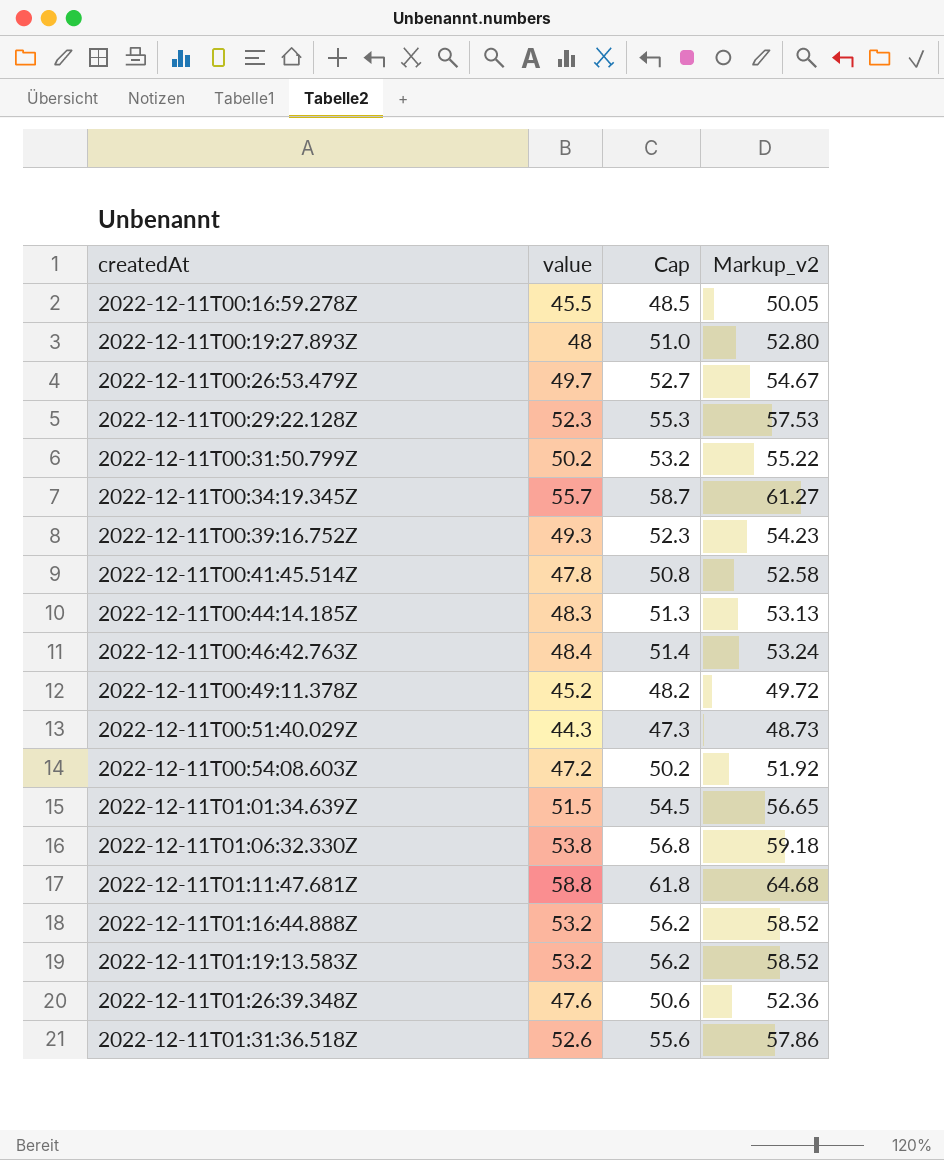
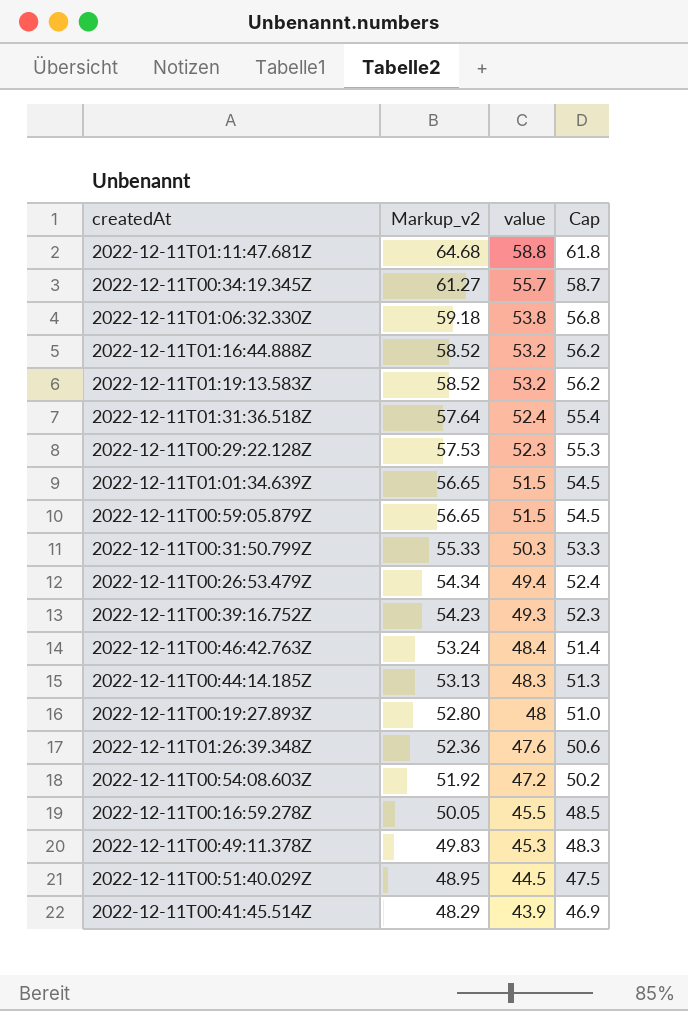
row order: createdAt ascending -> Markup_v2 descending
column Markup_v2 | position: 4 -> 2
2022-12-11T01:31:36.518Z | Markup_v2: 57.86 -> 57.64
2022-12-11T01:31:36.518Z | value: 52.6 -> 52.4
2022-12-11T01:31:36.518Z | Cap: 55.6 -> 55.4
row 2022-12-11T00:59:05.879Z: none -> 56.65 | 51.5 | 54.5
2022-12-11T00:31:50.799Z | Markup_v2: 55.22 -> 55.33
2022-12-11T00:31:50.799Z | value: 50.2 -> 50.3
2022-12-11T00:31:50.799Z | Cap: 53.2 -> 53.3
2022-12-11T00:26:53.479Z | Markup_v2: 54.67 -> 54.34
2022-12-11T00:26:53.479Z | value: 49.7 -> 49.4
2022-12-11T00:26:53.479Z | Cap: 52.7 -> 52.4
2022-12-11T00:49:11.378Z | Markup_v2: 49.72 -> 49.83
2022-12-11T00:49:11.378Z | value: 45.2 -> 45.3
2022-12-11T00:49:11.378Z | Cap: 48.2 -> 48.3
2022-12-11T00:51:40.029Z | Markup_v2: 48.73 -> 48.95
2022-12-11T00:51:40.029Z | value: 44.3 -> 44.5
2022-12-11T00:51:40.029Z | Cap: 47.3 -> 47.5
2022-12-11T00:41:45.514Z | Markup_v2: 52.58 -> 48.29
2022-12-11T00:41:45.514Z | value: 47.8 -> 43.9
2022-12-11T00:41:45.514Z | Cap: 50.8 -> 46.9

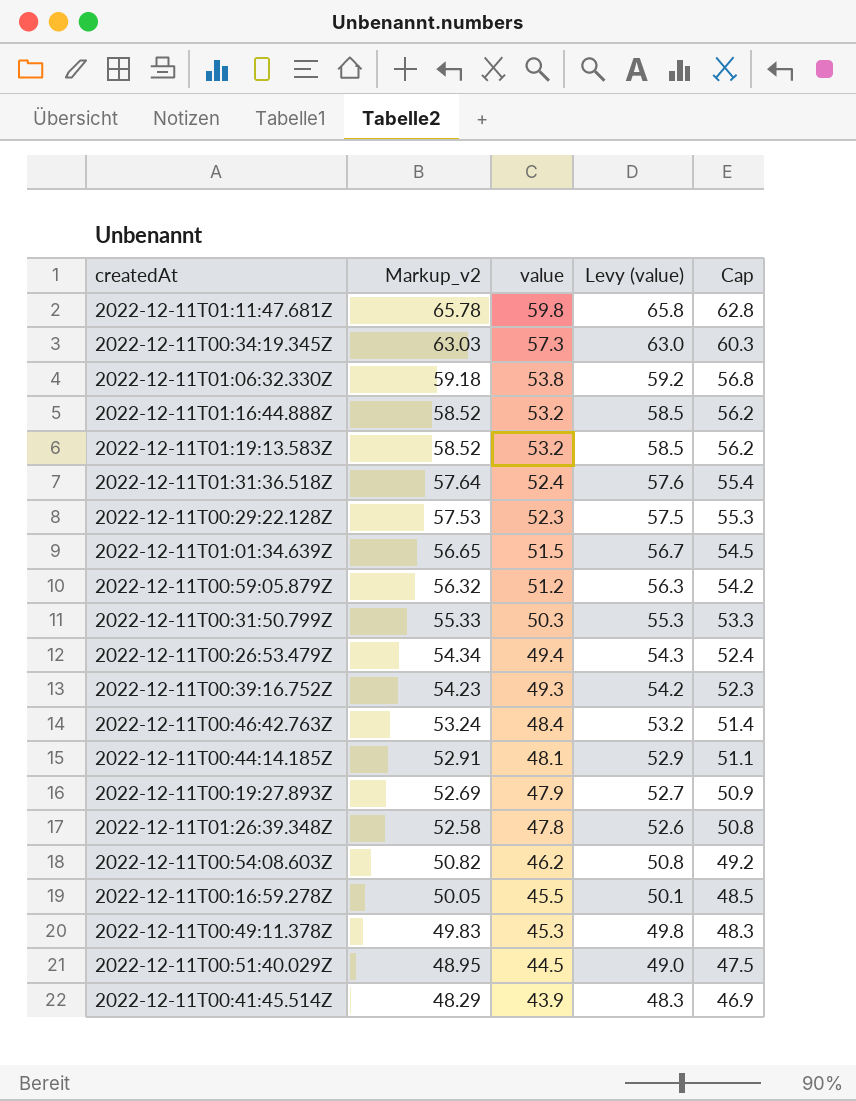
column Levy (value) | formula: none -> [value] * 1.1
2022-12-11T01:11:47.681Z | Markup_v2: 64.68 -> 65.78
2022-12-11T01:11:47.681Z | value: 58.8 -> 59.8
2022-12-11T01:11:47.681Z | Cap: 61.8 -> 62.8
2022-12-11T00:34:19.345Z | Markup_v2: 61.27 -> 63.03
2022-12-11T00:34:19.345Z | value: 55.7 -> 57.3
2022-12-11T00:34:19.345Z | Cap: 58.7 -> 60.3
2022-12-11T00:59:05.879Z | Markup_v2: 56.65 -> 56.32
2022-12-11T00:59:05.879Z | value: 51.5 -> 51.2
2022-12-11T00:59:05.879Z | Cap: 54.5 -> 54.2
2022-12-11T00:44:14.185Z | Markup_v2: 53.13 -> 52.91
2022-12-11T00:44:14.185Z | value: 48.3 -> 48.1
2022-12-11T00:44:14.185Z | Cap: 51.3 -> 51.1
2022-12-11T00:19:27.893Z | Markup_v2: 52.80 -> 52.69
2022-12-11T00:19:27.893Z | value: 48 -> 47.9
2022-12-11T00:19:27.893Z | Cap: 51.0 -> 50.9
2022-12-11T01:26:39.348Z | Markup_v2: 52.36 -> 52.58
2022-12-11T01:26:39.348Z | value: 47.6 -> 47.8
2022-12-11T01:26:39.348Z | Cap: 50.6 -> 50.8
2022-12-11T00:54:08.603Z | Markup_v2: 51.92 -> 50.82
2022-12-11T00:54:08.603Z | value: 47.2 -> 46.2
2022-12-11T00:54:08.603Z | Cap: 50.2 -> 49.2

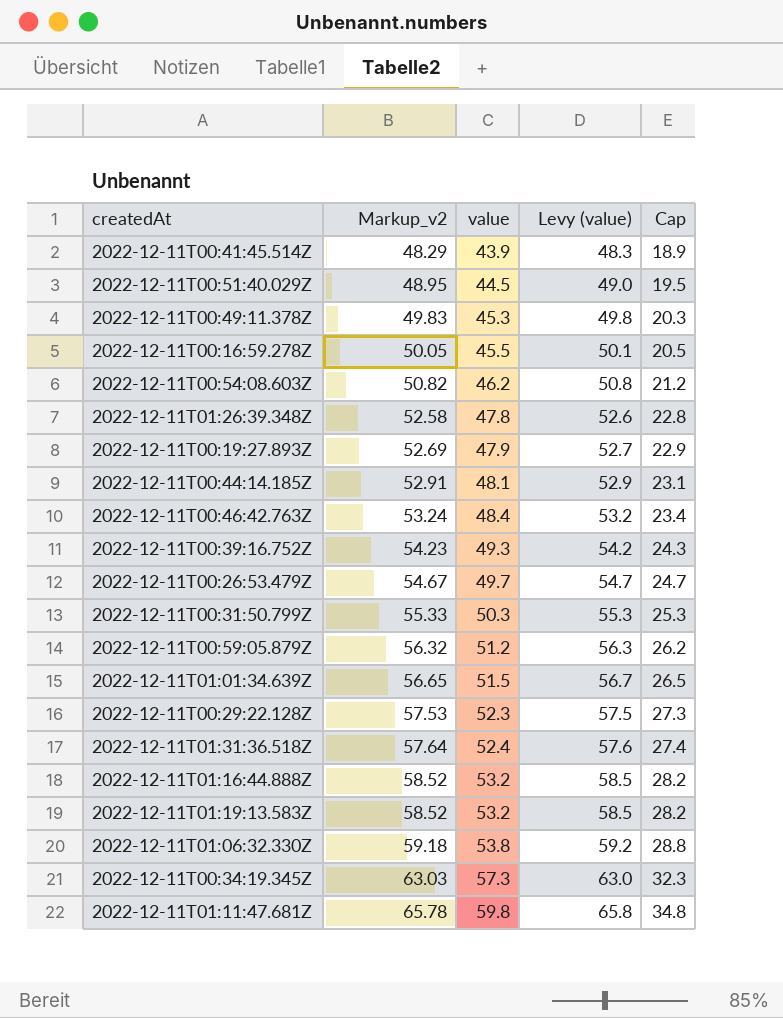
row order: Markup_v2 descending -> Markup_v2 ascending
column Cap | formula: [value] + 3 -> [value] - 25
2022-12-11T00:26:53.479Z | Markup_v2: 54.34 -> 54.67
2022-12-11T00:26:53.479Z | value: 49.4 -> 49.7
2022-12-11T00:26:53.479Z | Levy (value): 54.3 -> 54.7

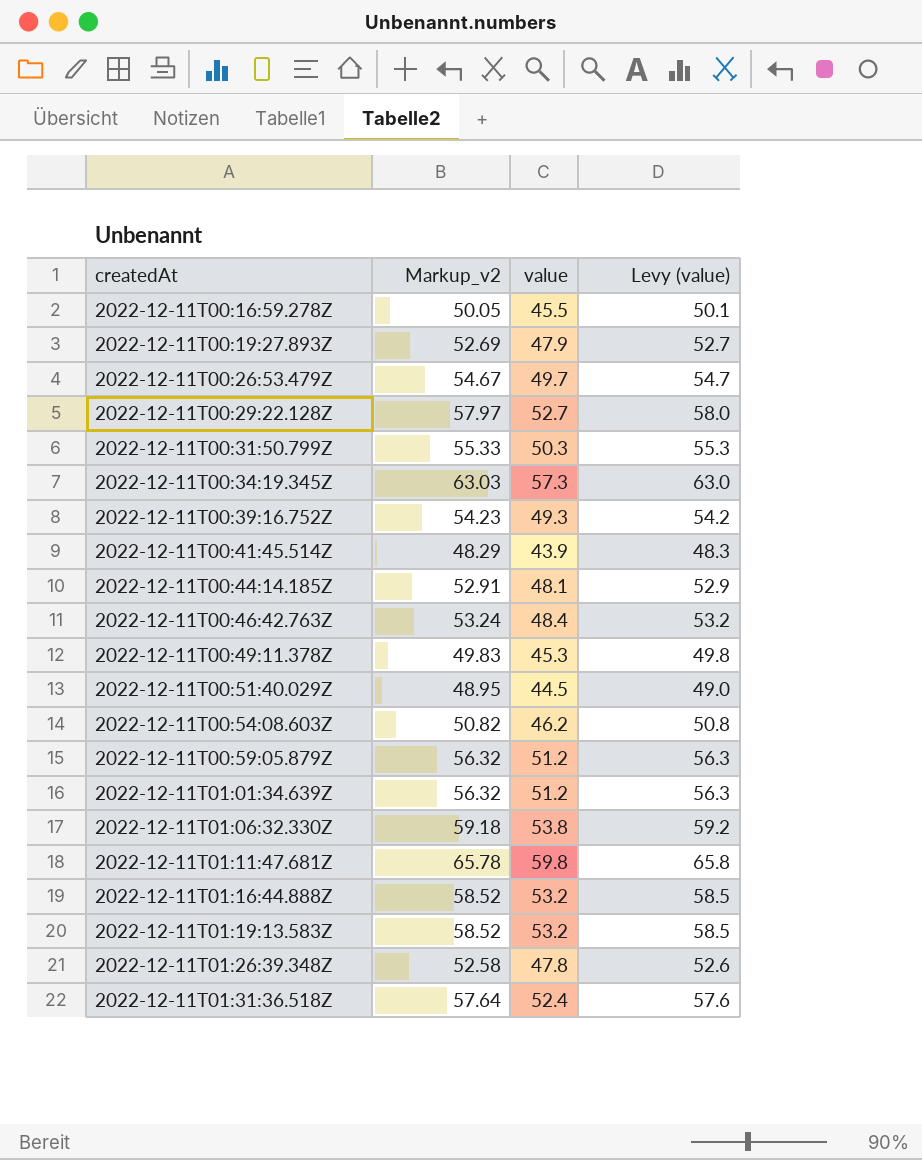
row order: Markup_v2 ascending -> createdAt ascending
column Cap | formula: [value] - 25 -> none
2022-12-11T00:29:22.128Z | Markup_v2: 57.53 -> 57.97
2022-12-11T00:29:22.128Z | value: 52.3 -> 52.7
2022-12-11T00:29:22.128Z | Levy (value): 57.5 -> 58.0
2022-12-11T01:01:34.639Z | Markup_v2: 56.65 -> 56.32
2022-12-11T01:01:34.639Z | value: 51.5 -> 51.2
2022-12-11T01:01:34.639Z | Levy (value): 56.7 -> 56.3

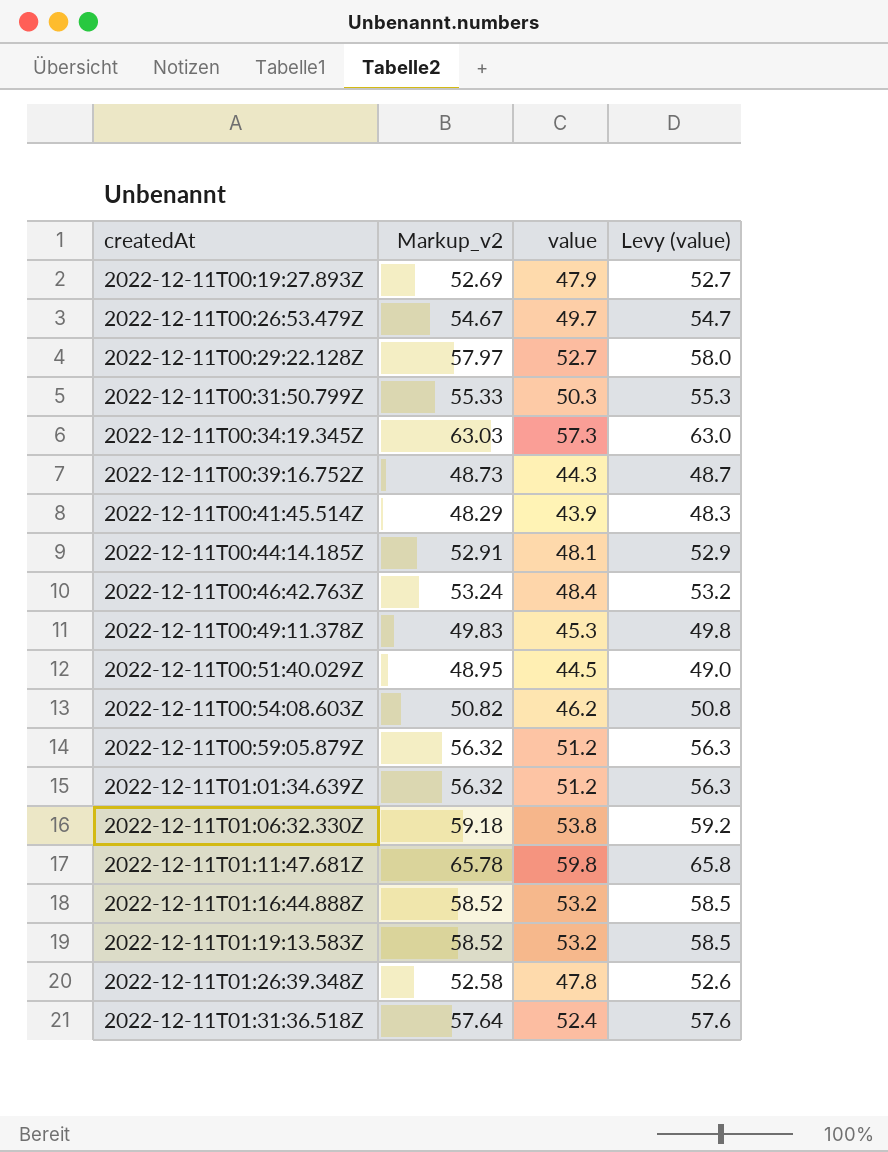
row 2022-12-11T00:16:59.278Z: 50.05 | 45.5 | 50.1 -> none
2022-12-11T00:39:16.752Z | Markup_v2: 54.23 -> 48.73
2022-12-11T00:39:16.752Z | value: 49.3 -> 44.3
2022-12-11T00:39:16.752Z | Levy (value): 54.2 -> 48.7

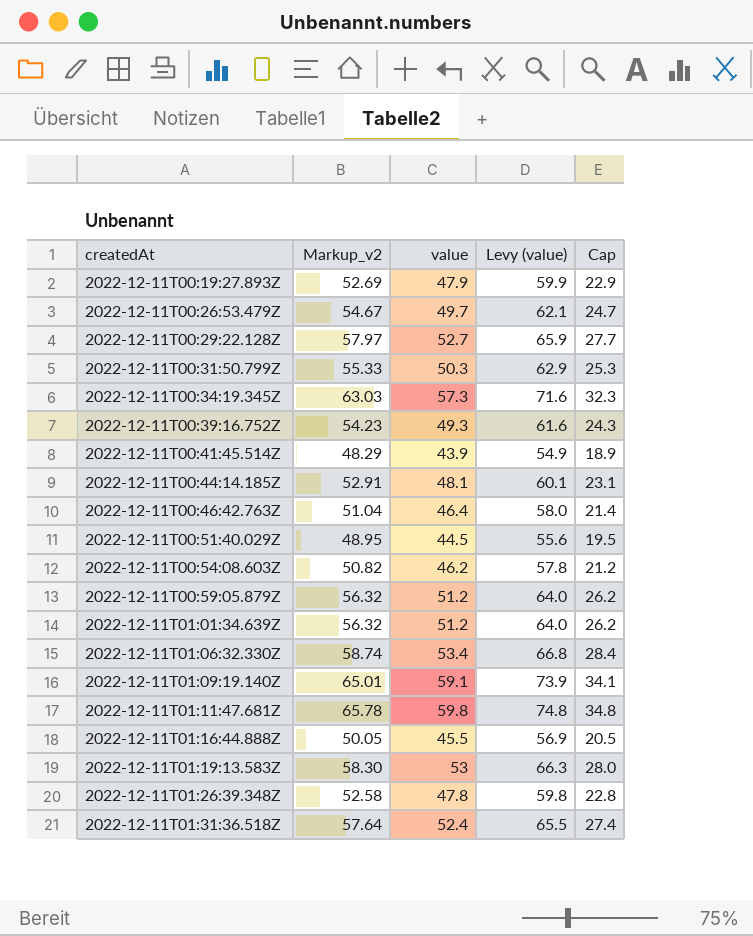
column Levy (value) | formula: [value] * 1.1 -> [value] * 1.25
column Cap | formula: none -> [value] - 25
row 2022-12-11T00:49:11.378Z: 49.83 | 45.3 | 49.8 -> none
2022-12-11T00:39:16.752Z | Markup_v2: 48.73 -> 54.23
2022-12-11T00:39:16.752Z | value: 44.3 -> 49.3
2022-12-11T00:46:42.763Z | Markup_v2: 53.24 -> 51.04
2022-12-11T00:46:42.763Z | value: 48.4 -> 46.4
2022-12-11T01:06:32.330Z | Markup_v2: 59.18 -> 58.74
2022-12-11T01:06:32.330Z | value: 53.8 -> 53.4
row 2022-12-11T01:09:19.140Z: none -> 65.01 | 59.1 | 73.9 | 34.1
2022-12-11T01:16:44.888Z | Markup_v2: 58.52 -> 50.05
2022-12-11T01:16:44.888Z | value: 53.2 -> 45.5
2022-12-11T01:19:13.583Z | Markup_v2: 58.52 -> 58.30
2022-12-11T01:19:13.583Z | value: 53.2 -> 53

